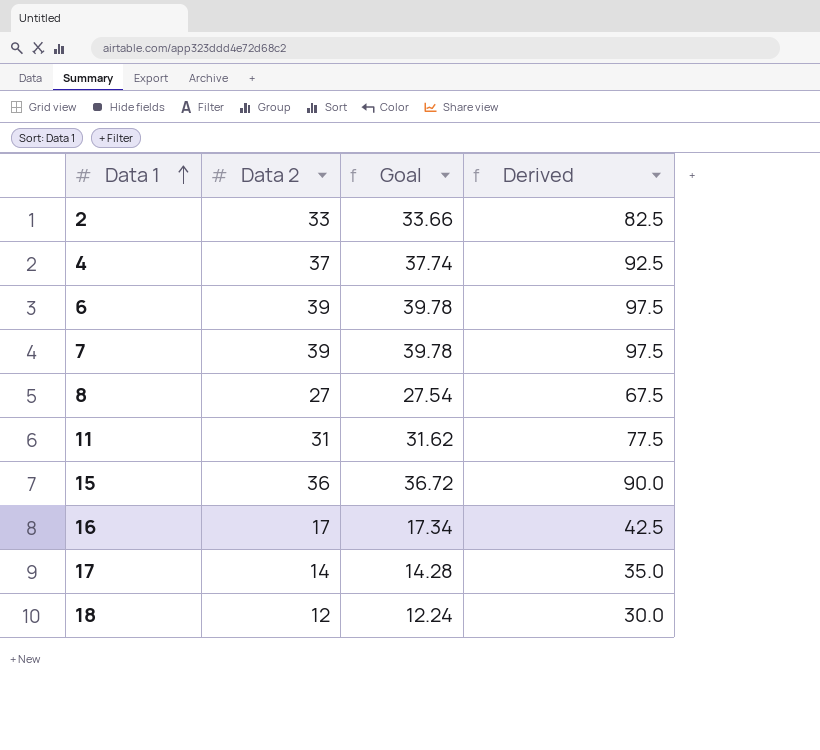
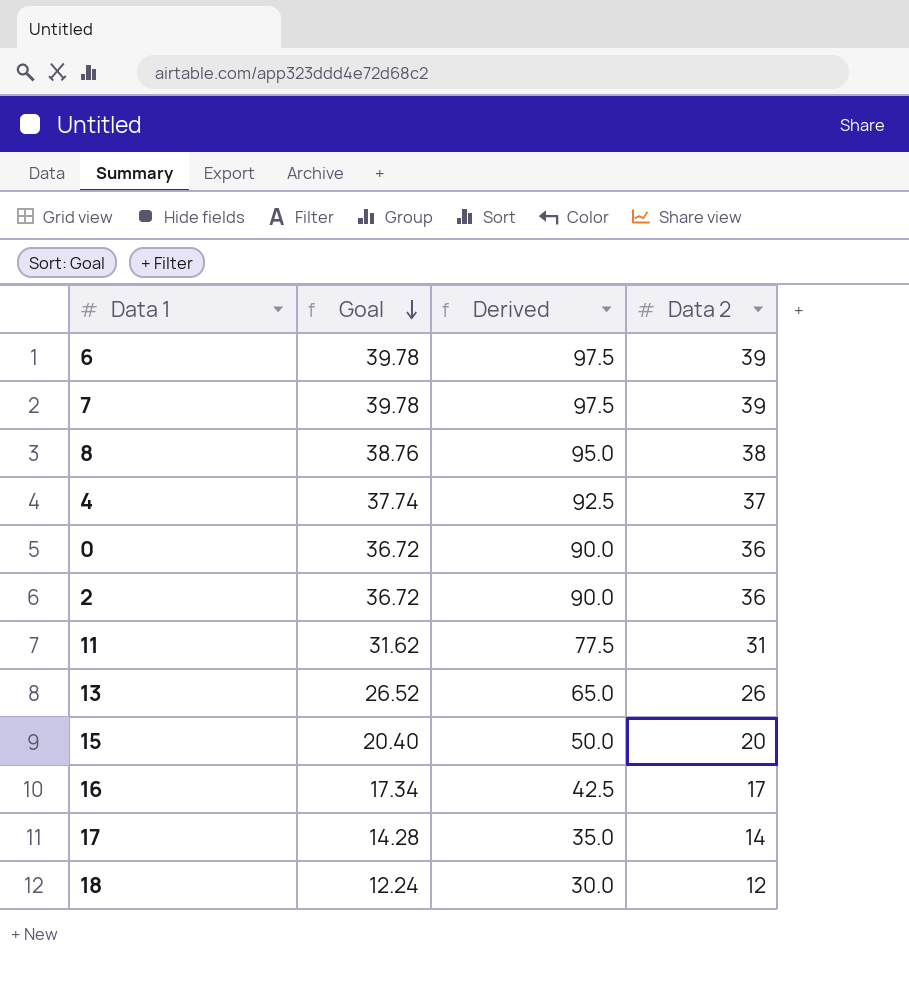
row order: Data 1 ascending -> Goal descending
column Data 2 | position: 2 -> 4
8 | Goal: 27.54 -> 38.76
8 | Derived: 67.5 -> 95.0
8 | Data 2: 27 -> 38
row 0: none -> 36.72 | 90.0 | 36
2 | Goal: 33.66 -> 36.72
2 | Derived: 82.5 -> 90.0
2 | Data 2: 33 -> 36
row 13: none -> 26.52 | 65.0 | 26
15 | Goal: 36.72 -> 20.40
15 | Derived: 90.0 -> 50.0
15 | Data 2: 36 -> 20

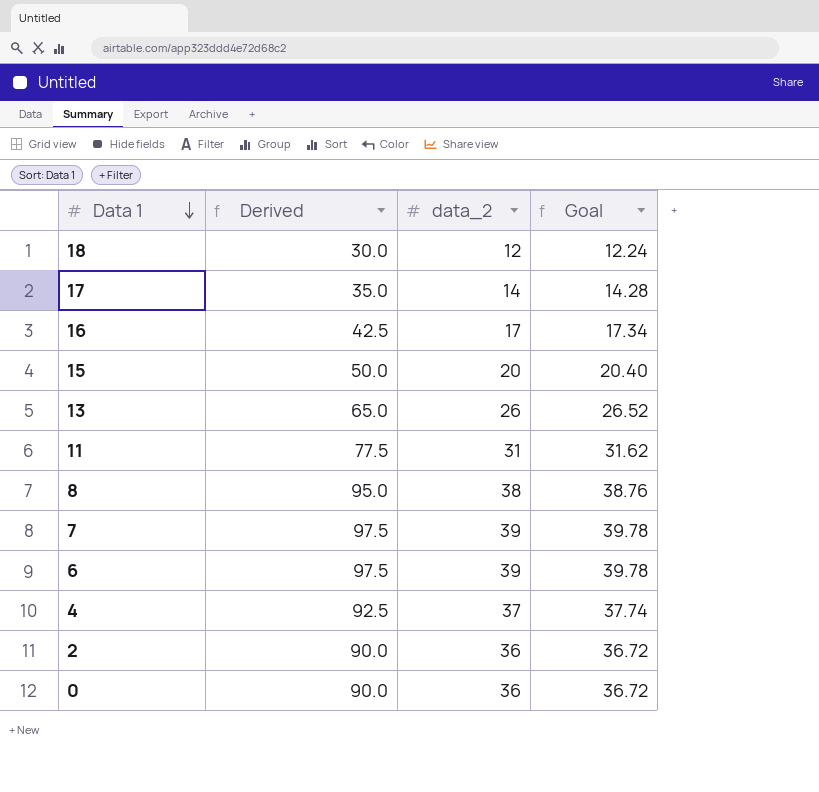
row order: Goal descending -> Data 1 descending
column name: Data 2 -> data_2
column Goal | position: 2 -> 4

